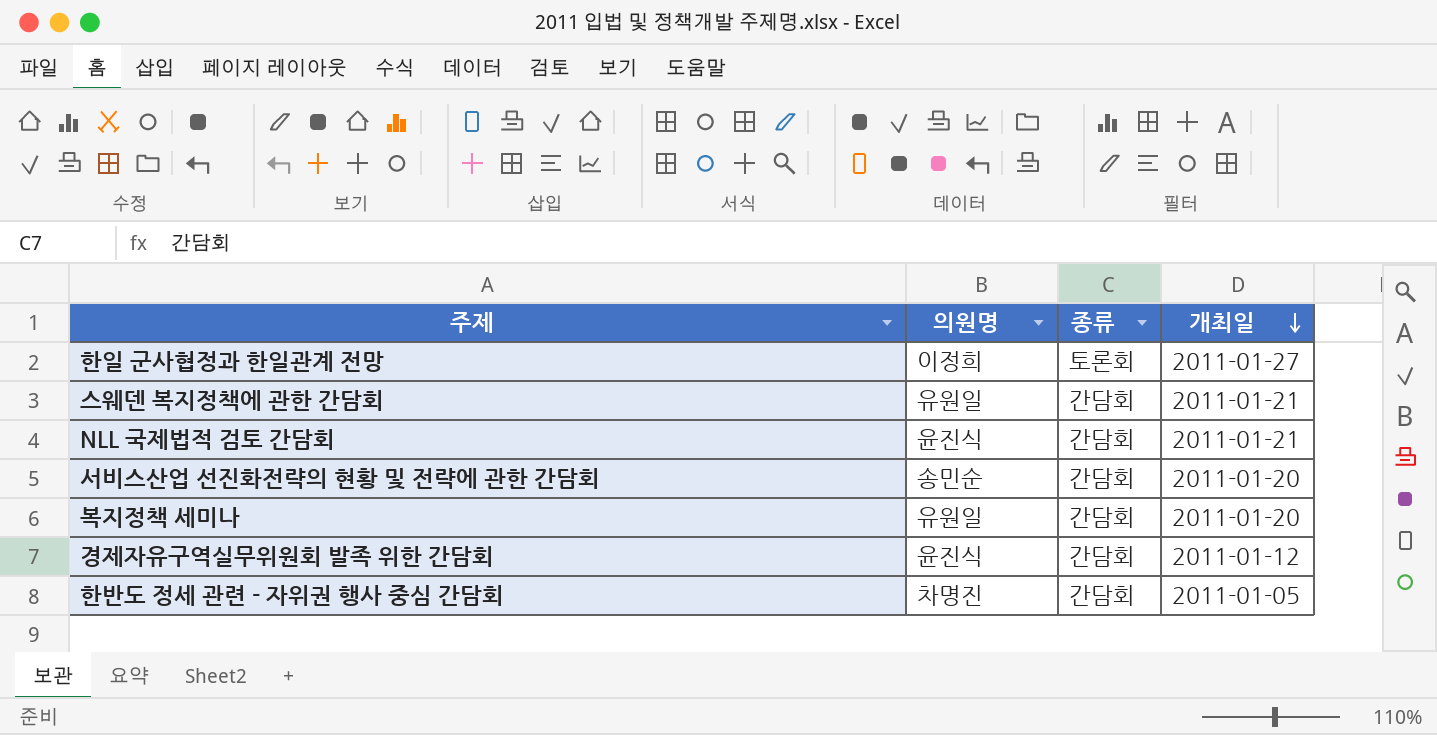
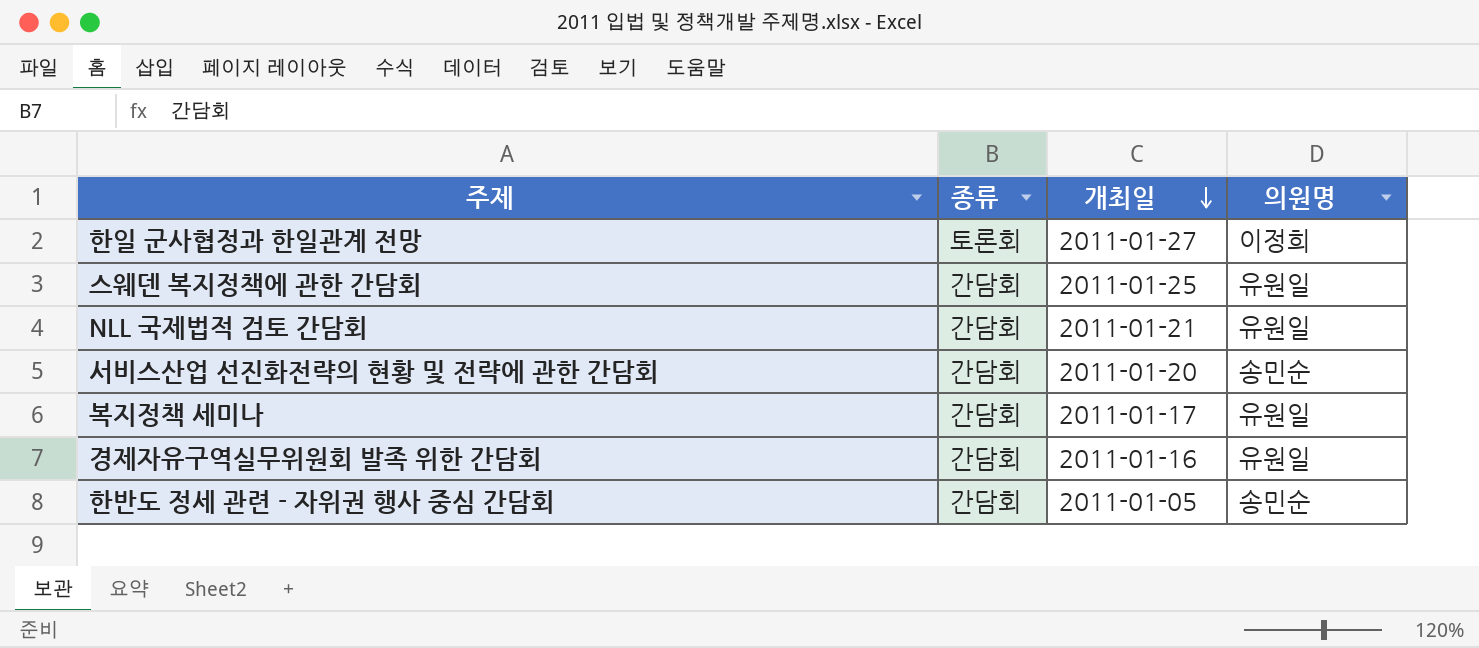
column 의원명 | position: 2 -> 4
스웨덴 복지정책에 관한 간담회 | 개최일: 2011-01-21 -> 2011-01-25
NLL 국제법적 검토 간담회 | 의원명: 윤진식 -> 유원일
복지정책 세미나 | 개최일: 2011-01-20 -> 2011-01-17
경제자유구역실무위원회 발족 위한 간담회 | 개최일: 2011-01-12 -> 2011-01-16
경제자유구역실무위원회 발족 위한 간담회 | 의원명: 윤진식 -> 유원일
한반도 정세 관련 - 자위권 행사 중심 간담회 | 의원명: 차명진 -> 송민순

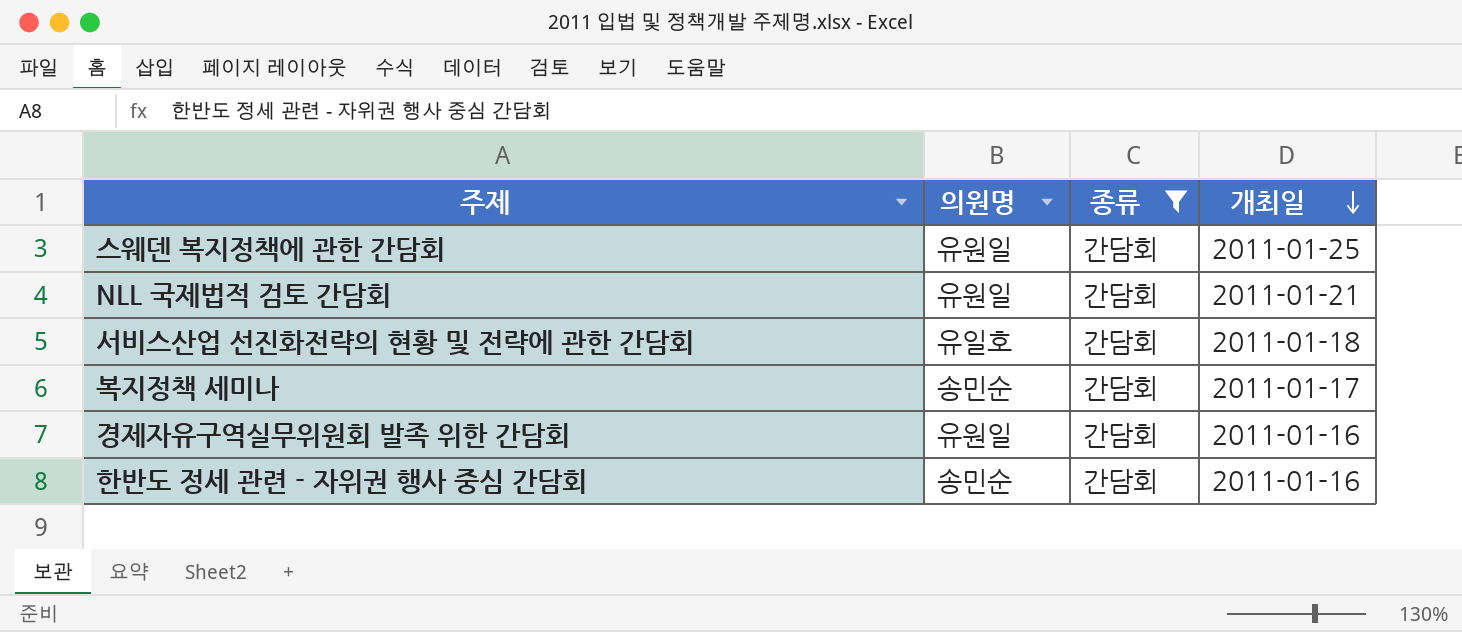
filter: none -> 종류 = 간담회
column 의원명 | position: 4 -> 2
서비스산업 선진화전략의 현황 및 전략에 관한 간담회 | 의원명: 송민순 -> 유일호
서비스산업 선진화전략의 현황 및 전략에 관한 간담회 | 개최일: 2011-01-20 -> 2011-01-18
복지정책 세미나 | 의원명: 유원일 -> 송민순
한반도 정세 관련 - 자위권 행사 중심 간담회 | 개최일: 2011-01-05 -> 2011-01-16

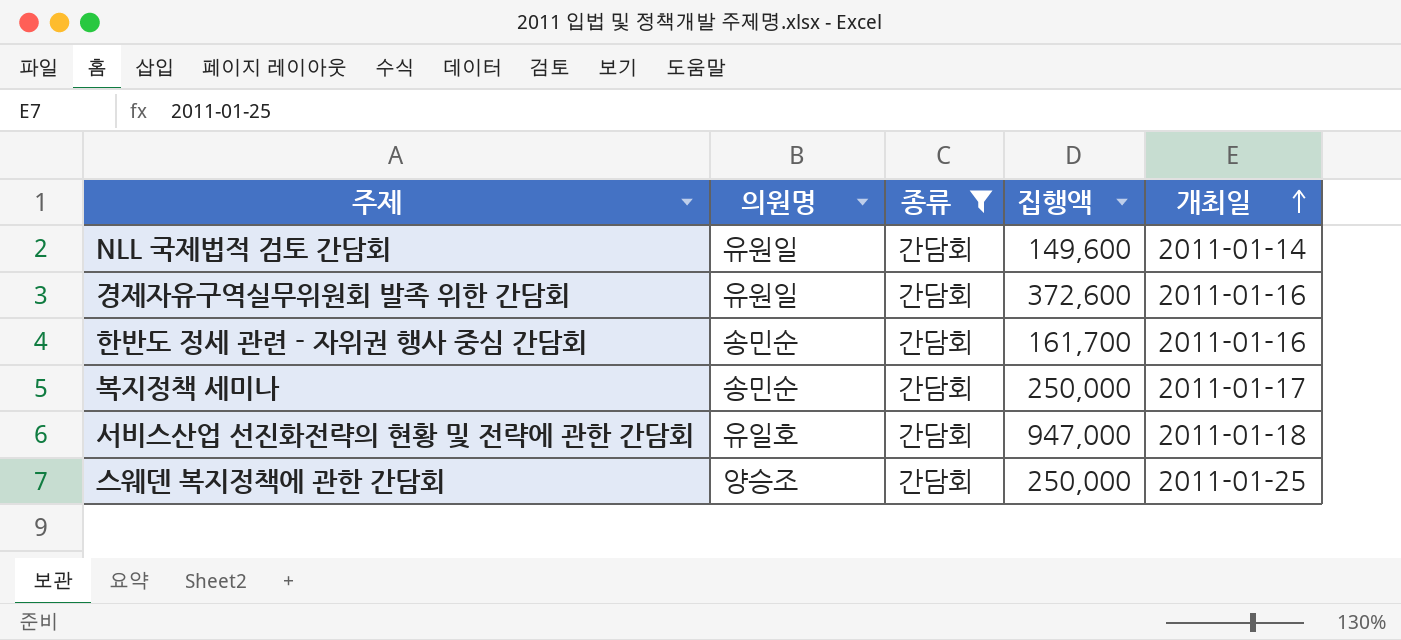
row order: 개최일 descending -> 개최일 ascending
column 집행액 | position: none -> 4
NLL 국제법적 검토 간담회 | 개최일: 2011-01-21 -> 2011-01-14
스웨덴 복지정책에 관한 간담회 | 의원명: 유원일 -> 양승조

